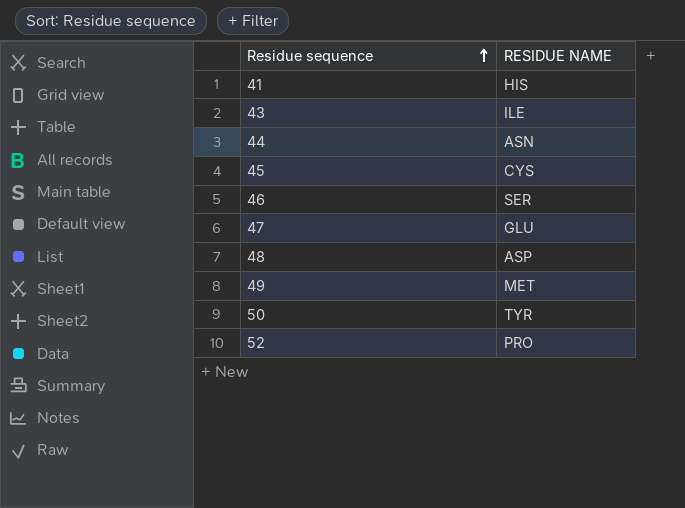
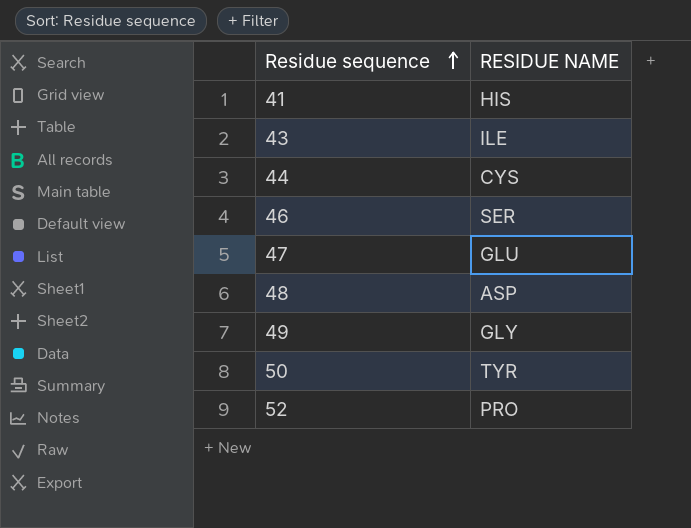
row 45: CYS -> none
44 | RESIDUE NAME: ASN -> CYS
49 | RESIDUE NAME: MET -> GLY

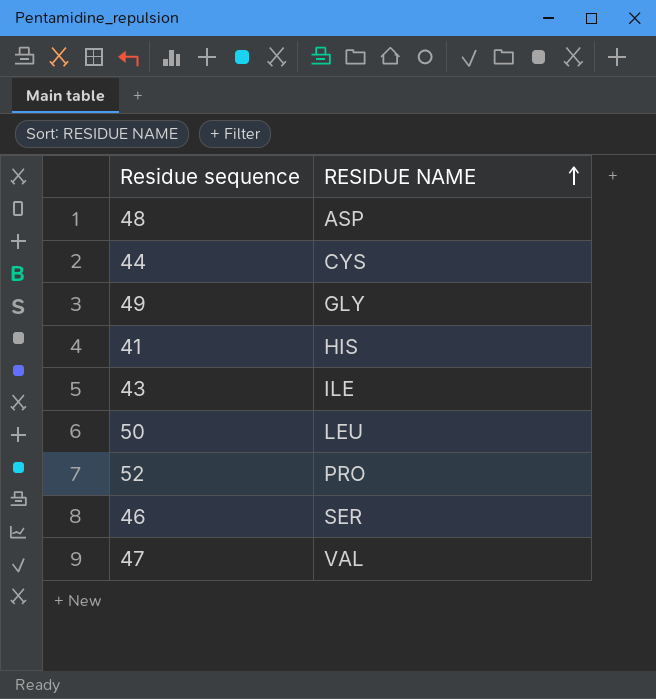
row order: Residue sequence ascending -> RESIDUE NAME ascending
50 | RESIDUE NAME: TYR -> LEU
47 | RESIDUE NAME: GLU -> VAL

